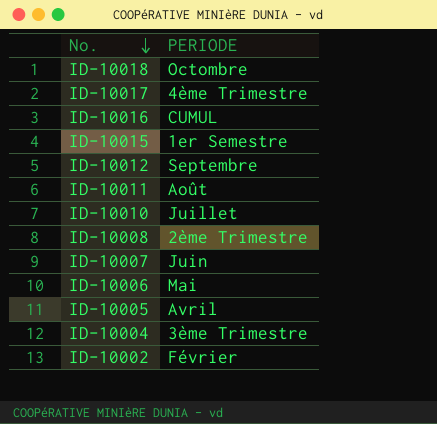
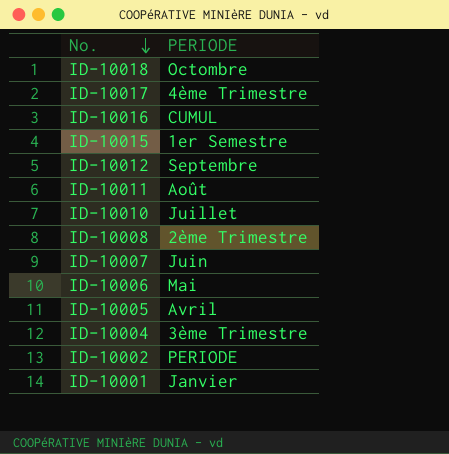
ID-10002 | PERIODE: Février -> PERIODE
row ID-10001: none -> Janvier

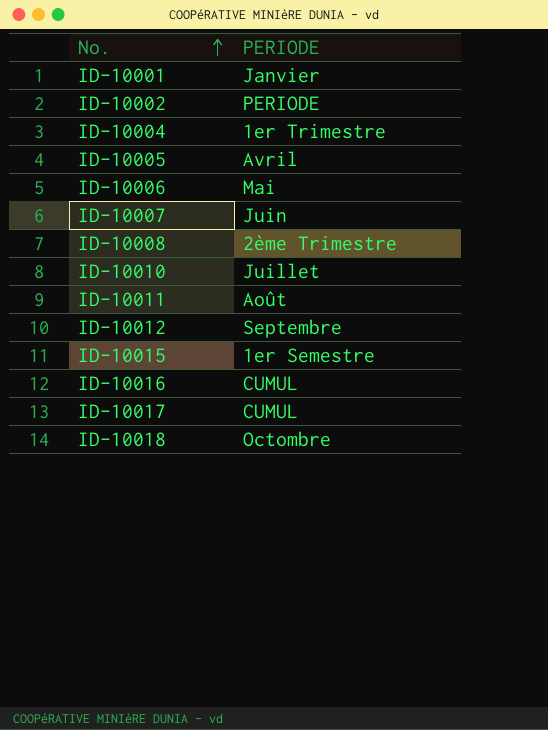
row order: No. descending -> No. ascending
ID-10004 | PERIODE: 3ème Trimestre -> 1er Trimestre
ID-10017 | PERIODE: 4ème Trimestre -> CUMUL

